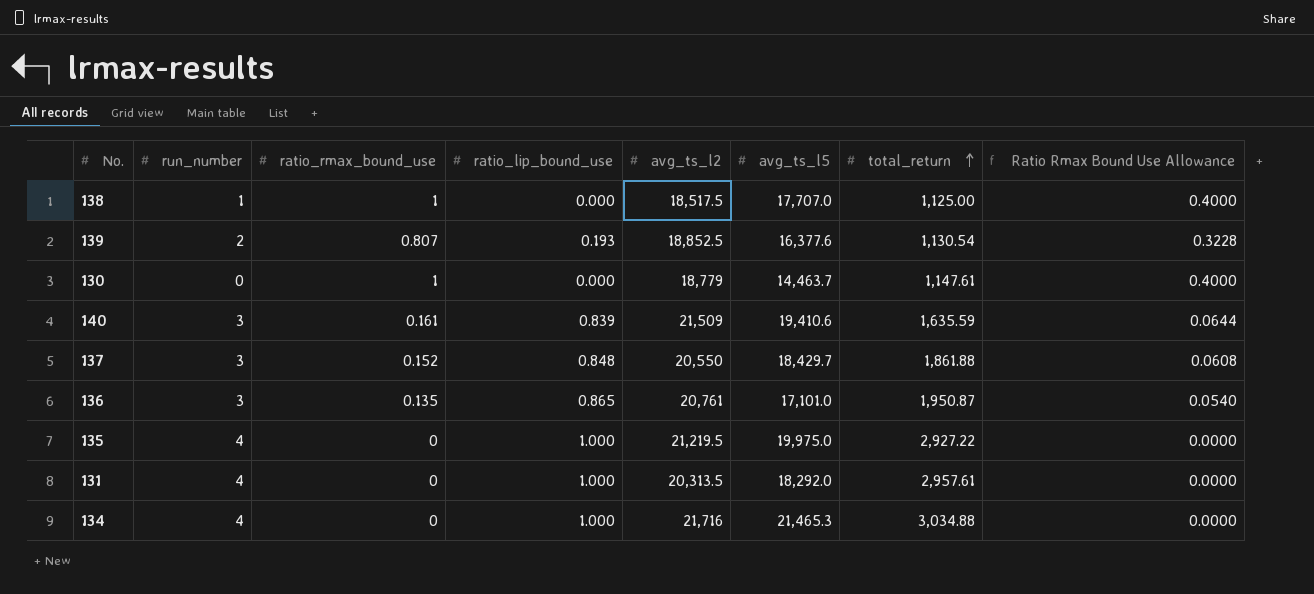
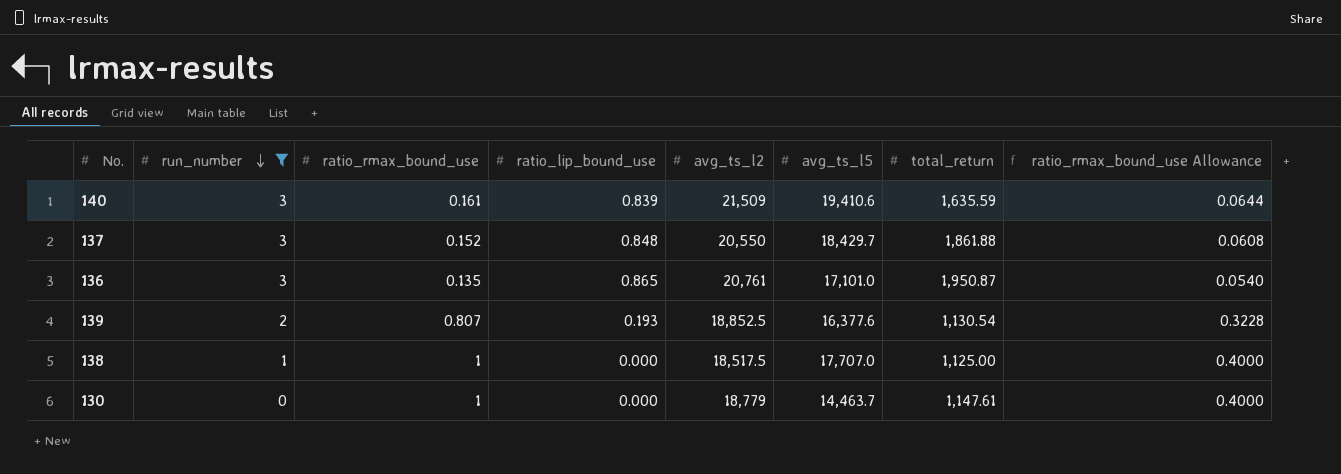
filter: none -> run_number != 4
row order: total_return ascending -> run_number descending
column name: Ratio Rmax Bound Use Allowance -> ratio_rmax_bound_use Allowance

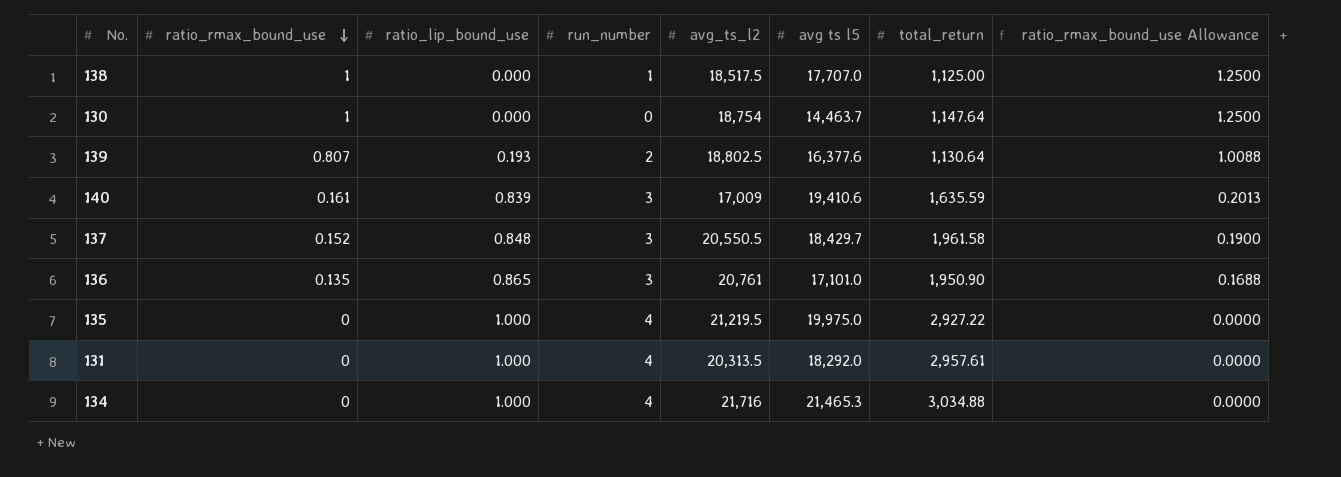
filter: run_number != 4 -> none
row order: run_number descending -> ratio_rmax_bound_use descending
column run_number | position: 2 -> 4
column name: avg_ts_l5 -> avg ts l5
column ratio_rmax_bound_use Allowance | formula: [ratio_rmax_bound_use] * 0.4 -> [ratio_rmax_bound_use] * 1.25
130 | avg_ts_l2: 18,779 -> 18,754
130 | total_return: 1,147.61 -> 1,147.64
139 | avg_ts_l2: 18,852.5 -> 18,802.5
139 | total_return: 1,130.54 -> 1,130.64
140 | avg_ts_l2: 21,509 -> 17,009
137 | avg_ts_l2: 20,550 -> 20,550.5
137 | total_return: 1,861.88 -> 1,961.58
136 | total_return: 1,950.87 -> 1,950.90

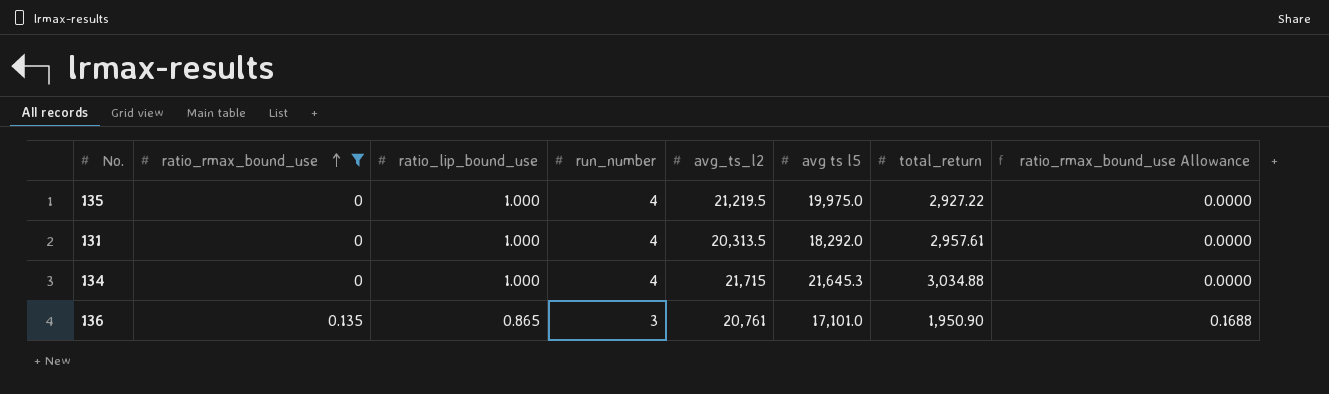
filter: none -> ratio_rmax_bound_use <= 0.135
row order: ratio_rmax_bound_use descending -> ratio_rmax_bound_use ascending
134 | avg_ts_l2: 21,716 -> 21,715
134 | avg ts l5: 21,465.3 -> 21,645.3

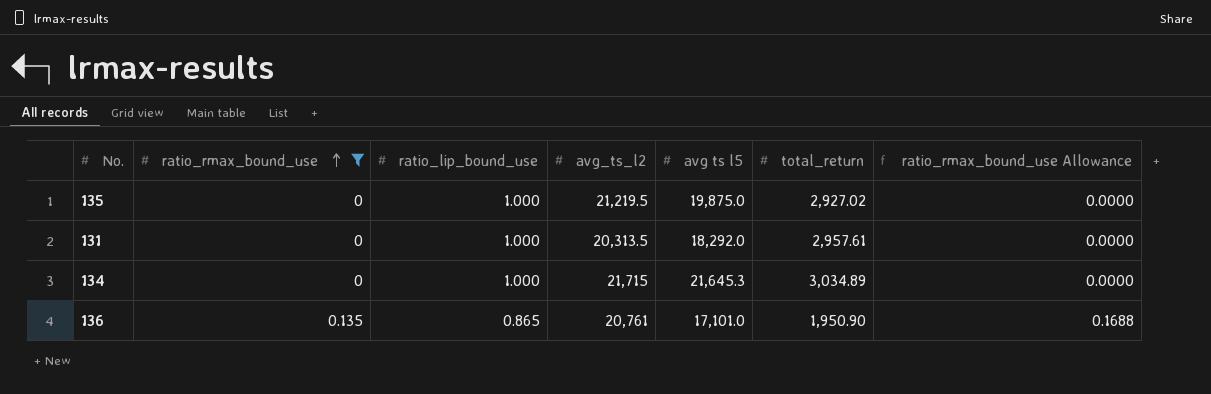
column run_number | position: 4 -> none
135 | avg ts l5: 19,975.0 -> 19,875.0
135 | total_return: 2,927.22 -> 2,927.02
134 | total_return: 3,034.88 -> 3,034.89

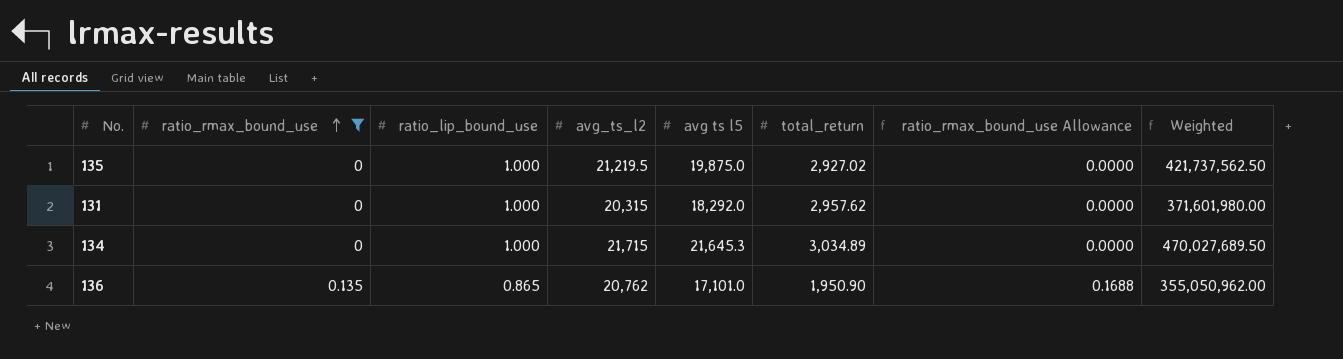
column Weighted | formula: none -> [avg_ts_l2] * [avg ts l5]
131 | avg_ts_l2: 20,313.5 -> 20,315
131 | total_return: 2,957.61 -> 2,957.62
136 | avg_ts_l2: 20,761 -> 20,762

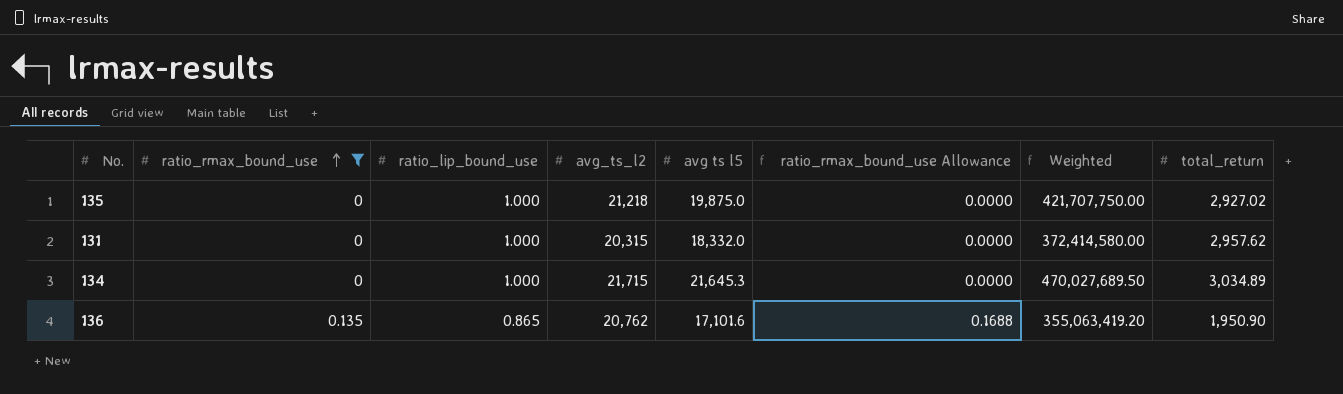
column total_return | position: 6 -> 8
135 | avg_ts_l2: 21,219.5 -> 21,218
135 | Weighted: 421,737,562.50 -> 421,707,750.00
131 | avg ts l5: 18,292.0 -> 18,332.0
131 | Weighted: 371,601,980.00 -> 372,414,580.00
136 | avg ts l5: 17,101.0 -> 17,101.6
136 | Weighted: 355,050,962.00 -> 355,063,419.20

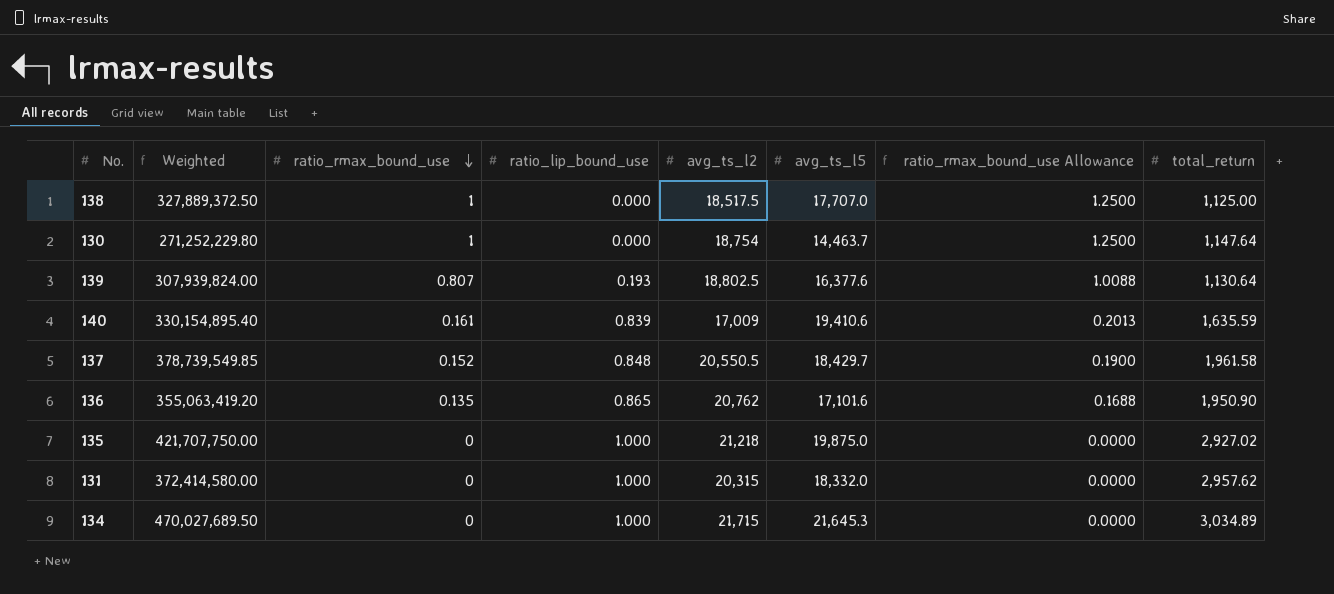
filter: ratio_rmax_bound_use <= 0.135 -> none
row order: ratio_rmax_bound_use ascending -> ratio_rmax_bound_use descending
column Weighted | position: 7 -> 2
column name: avg ts l5 -> avg_ts_l5

